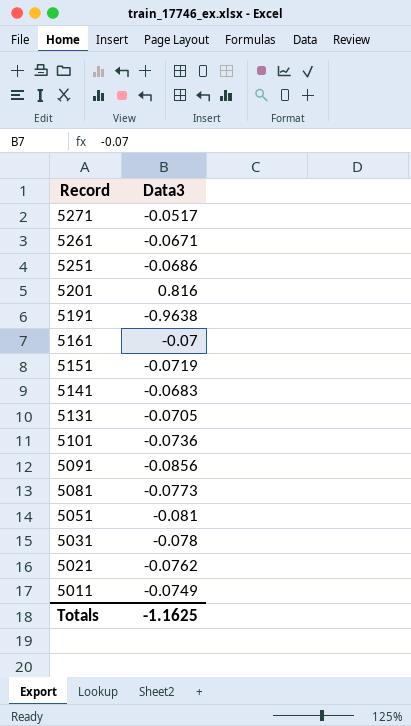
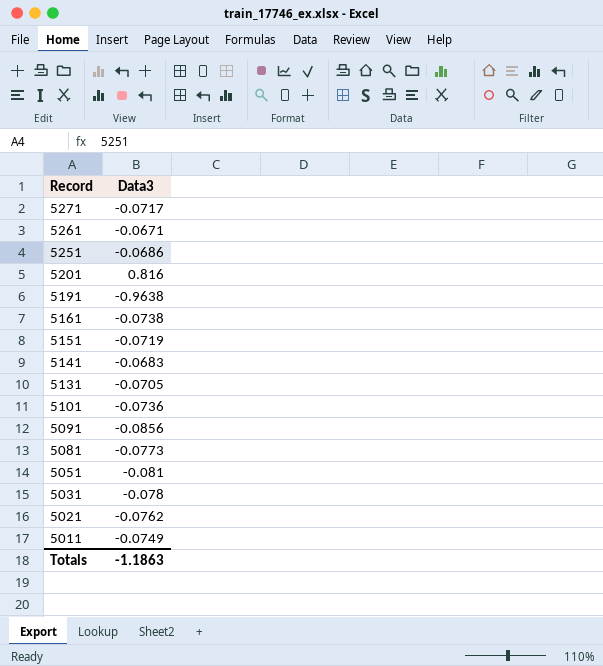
5271 | Data3: -0.0517 -> -0.0717
5161 | Data3: -0.07 -> -0.0738
Totals | Data3: -1.1625 -> -1.1863

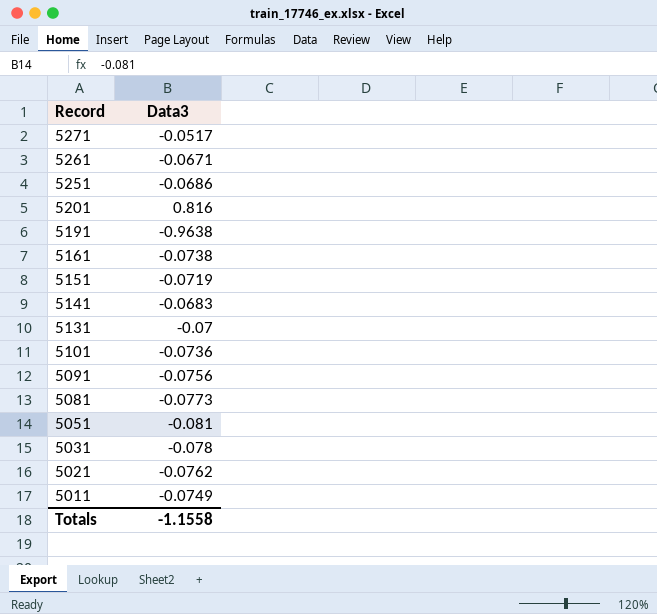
5271 | Data3: -0.0717 -> -0.0517
5131 | Data3: -0.0705 -> -0.07
5091 | Data3: -0.0856 -> -0.0756
Totals | Data3: -1.1863 -> -1.1558

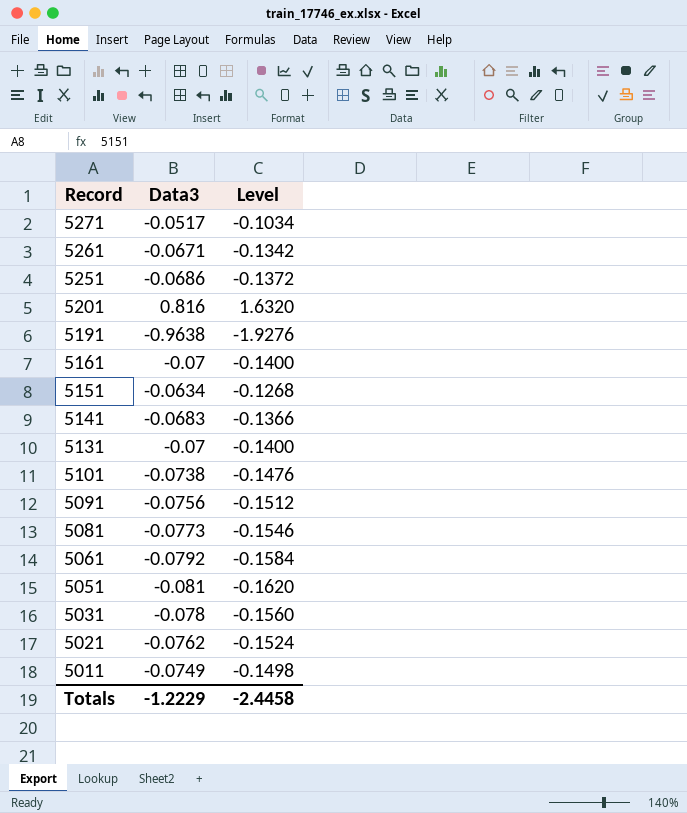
column Level | formula: none -> [Data3] * 2
5161 | Data3: -0.0738 -> -0.07
5151 | Data3: -0.0719 -> -0.0634
5101 | Data3: -0.0736 -> -0.0738
row 5061: none -> -0.0792 | -0.1584
Totals | Data3: -1.1558 -> -1.2229

